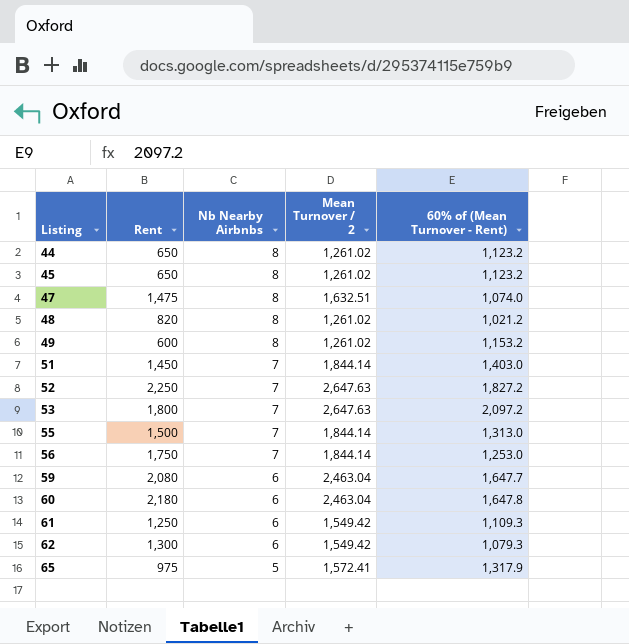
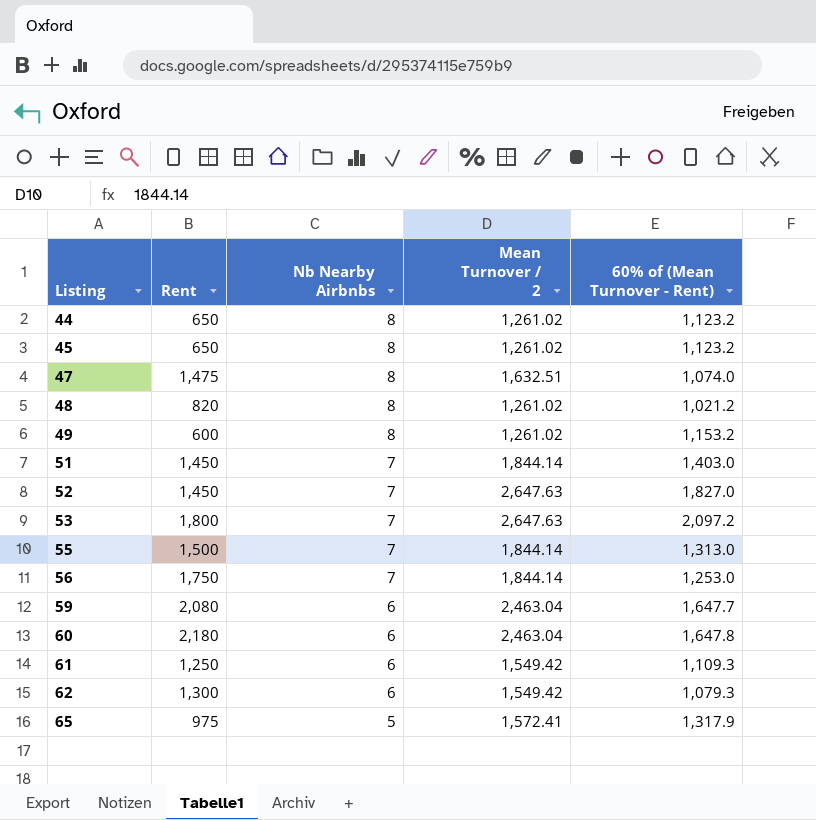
52 | Rent: 2,250 -> 1,450
52 | 60% of (Mean Turnover - Rent): 1,827.2 -> 1,827.0

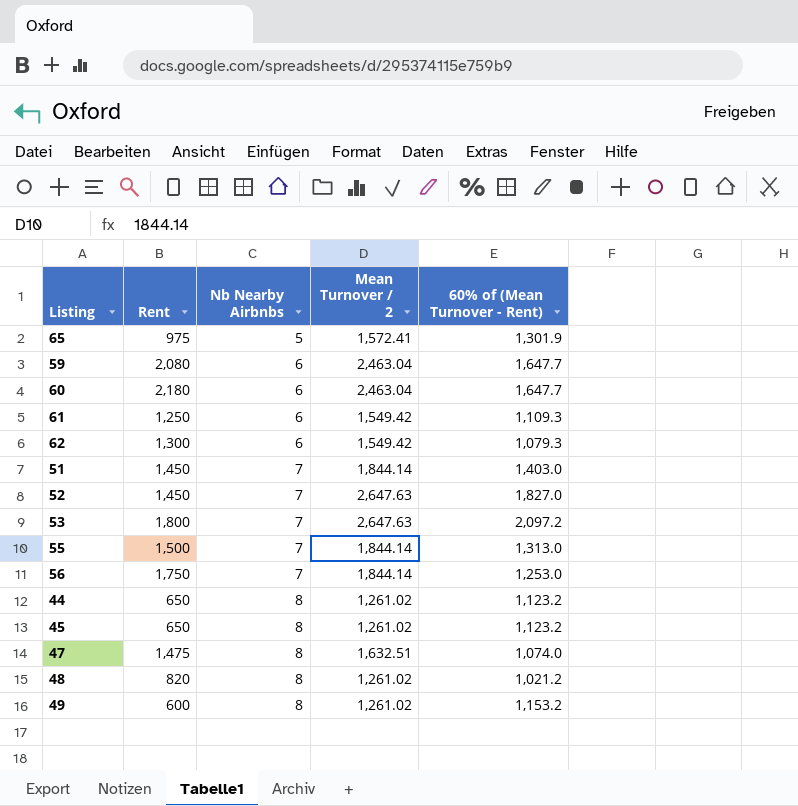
row order: Listing ascending -> Nb Nearby Airbnbs ascending
65 | 60% of (Mean Turnover - Rent): 1,317.9 -> 1,301.9
60 | 60% of (Mean Turnover - Rent): 1,647.8 -> 1,647.7

